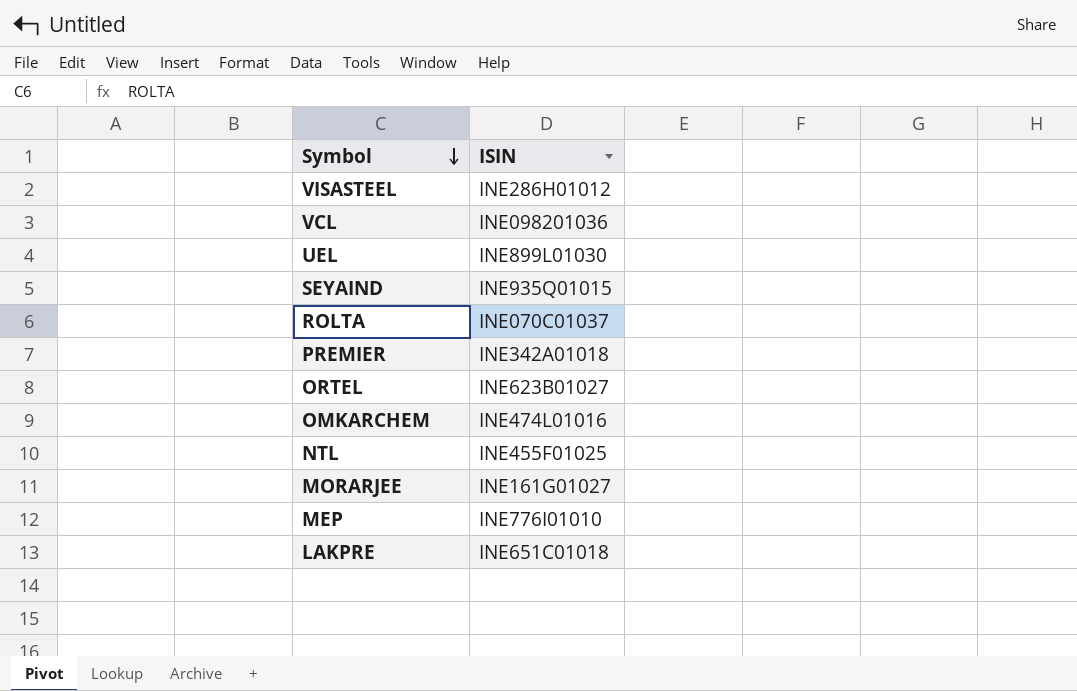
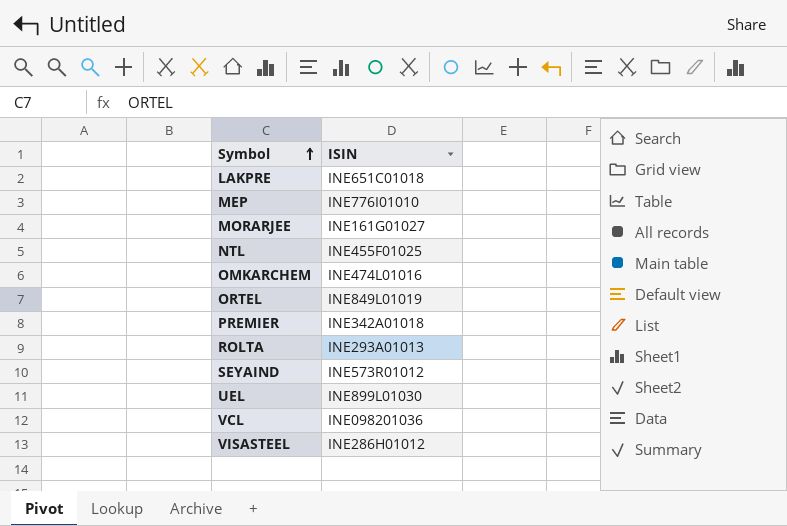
row order: Symbol descending -> Symbol ascending
ORTEL | ISIN: INE623B01027 -> INE849L01019
ROLTA | ISIN: INE070C01037 -> INE293A01013
SEYAIND | ISIN: INE935Q01015 -> INE573R01012

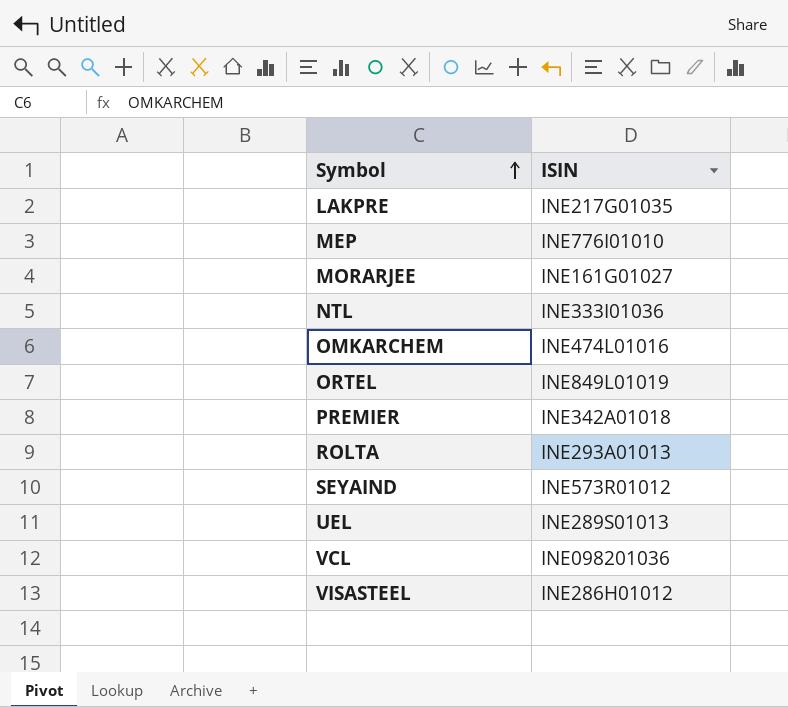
LAKPRE | ISIN: INE651C01018 -> INE217G01035
NTL | ISIN: INE455F01025 -> INE333I01036
UEL | ISIN: INE899L01030 -> INE289S01013

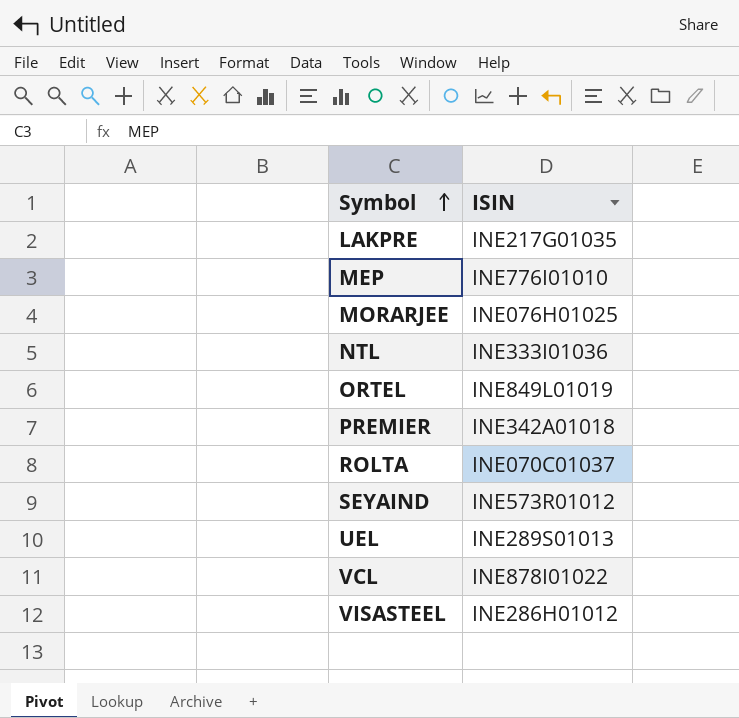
row OMKARCHEM: INE474L01016 -> none
MORARJEE | ISIN: INE161G01027 -> INE076H01025
ROLTA | ISIN: INE293A01013 -> INE070C01037
VCL | ISIN: INE098201036 -> INE878I01022

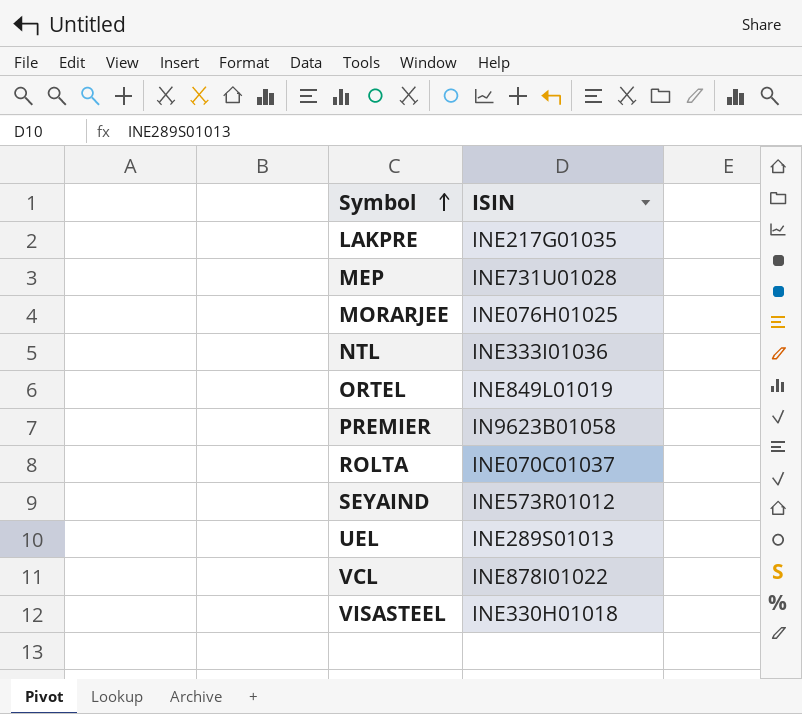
MEP | ISIN: INE776I01010 -> INE731U01028
PREMIER | ISIN: INE342A01018 -> IN9623B01058
VISASTEEL | ISIN: INE286H01012 -> INE330H01018

